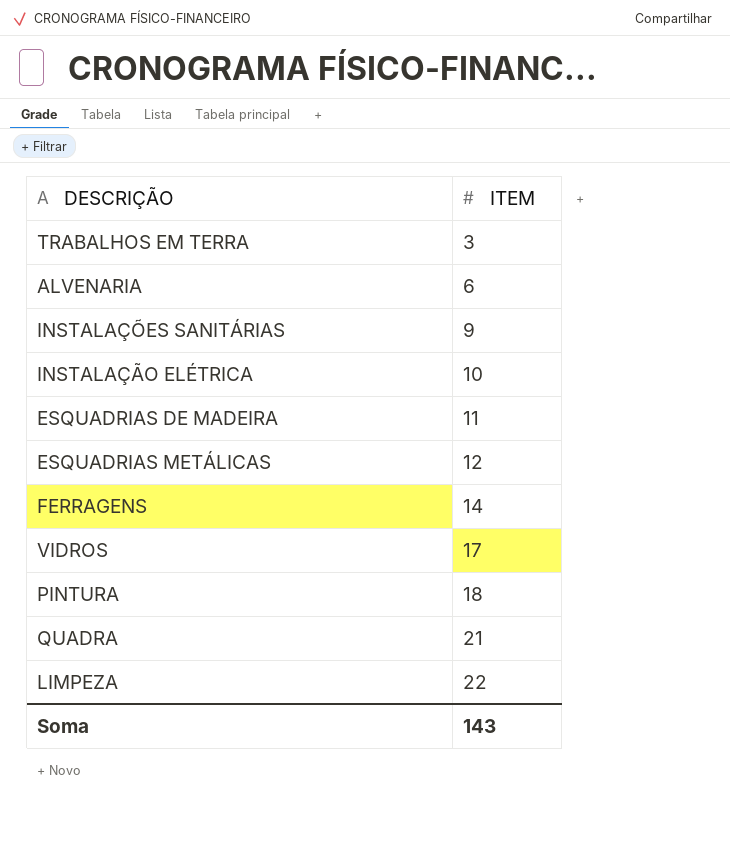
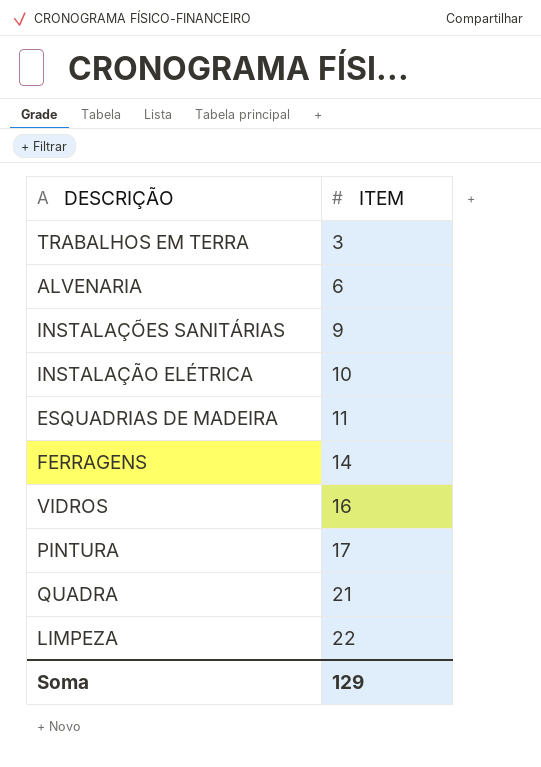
row ESQUADRIAS METÁLICAS: 12 -> none
VIDROS | ITEM: 17 -> 16
PINTURA | ITEM: 18 -> 17
Soma | ITEM: 143 -> 129

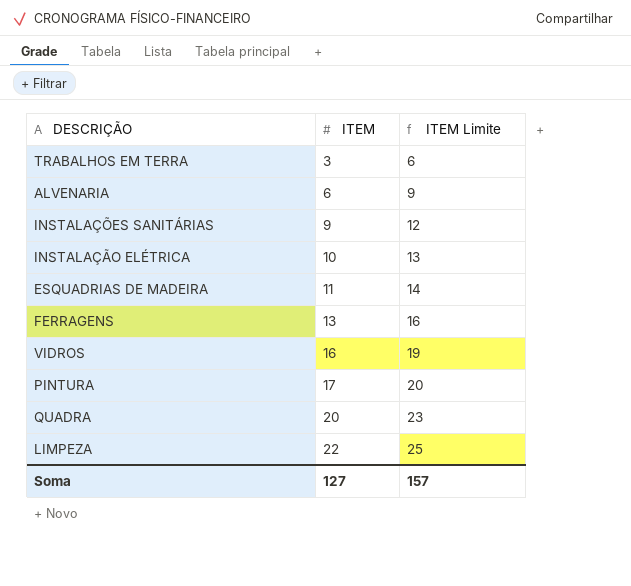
column ITEM Limite | formula: none -> [ITEM] + 3
FERRAGENS | ITEM: 14 -> 13
QUADRA | ITEM: 21 -> 20
Soma | ITEM: 129 -> 127

